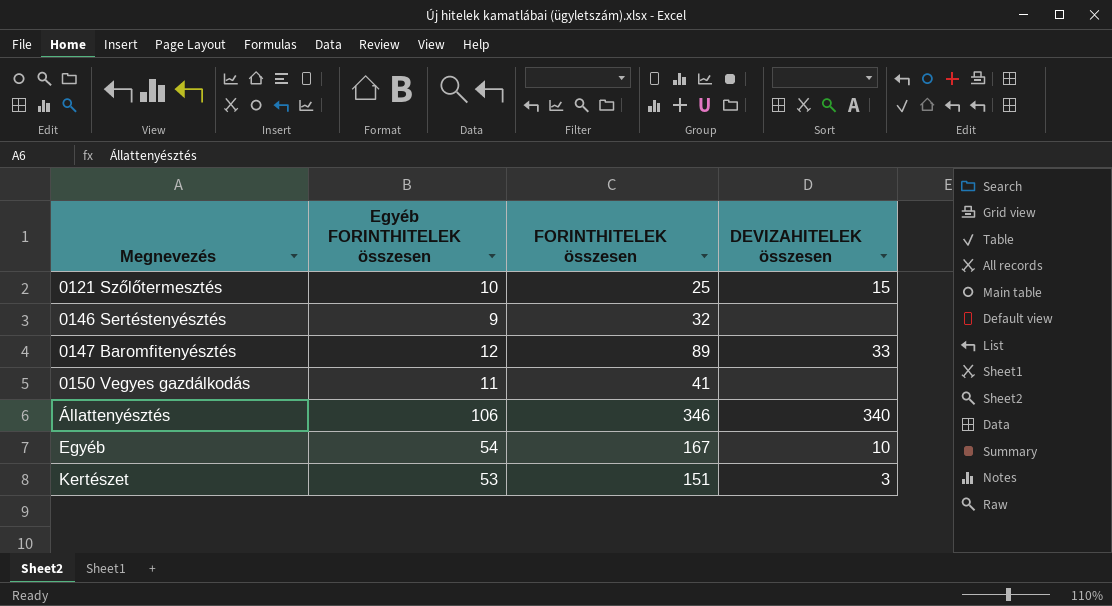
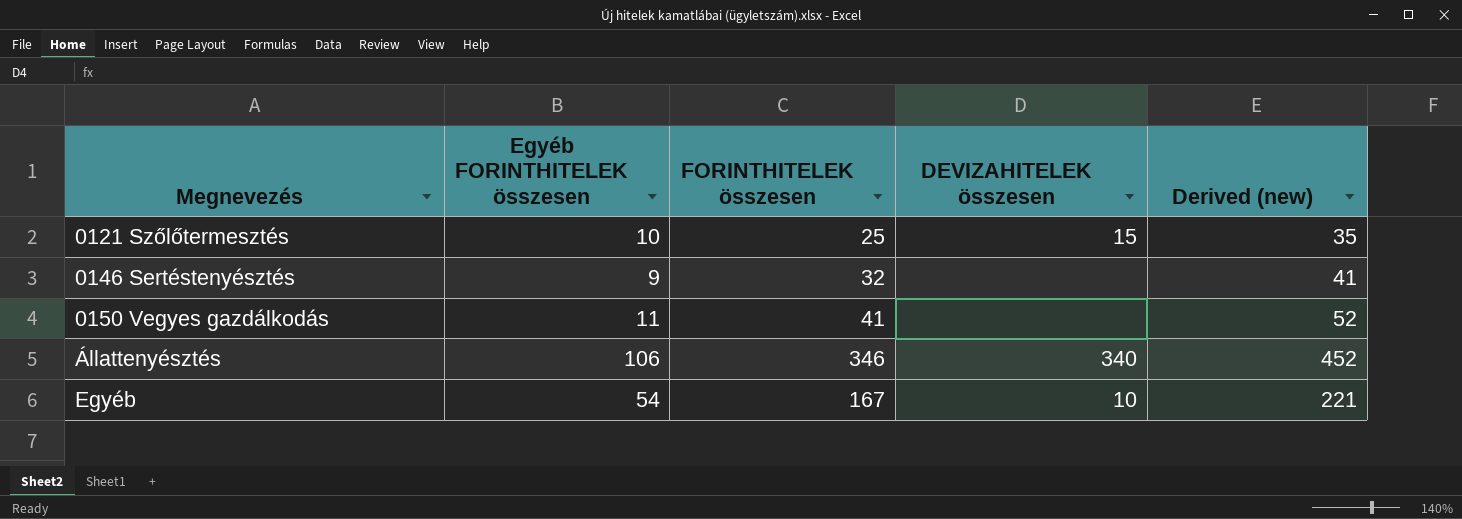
column Derived (new) | formula: none -> [Egyéb FORINTHITELEK összesen] + [FORINTHITELEK összesen]
row 0147 Baromfitenyésztés: 12 | 89 | 33 -> none
row Kertészet: 53 | 151 | 3 -> none

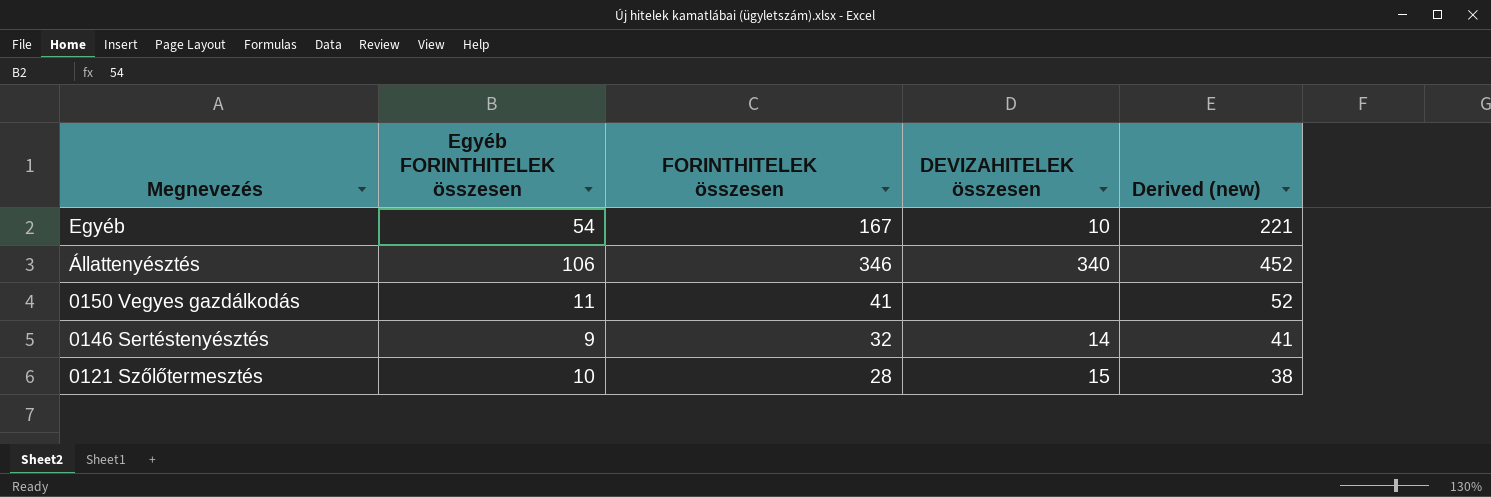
row order: Megnevezés ascending -> Megnevezés descending
0146 Sertéstenyésztés | DEVIZAHITELEK összesen: none -> 14
0121 Szőlőtermesztés | FORINTHITELEK összesen: 25 -> 28
0121 Szőlőtermesztés | Derived (new): 35 -> 38

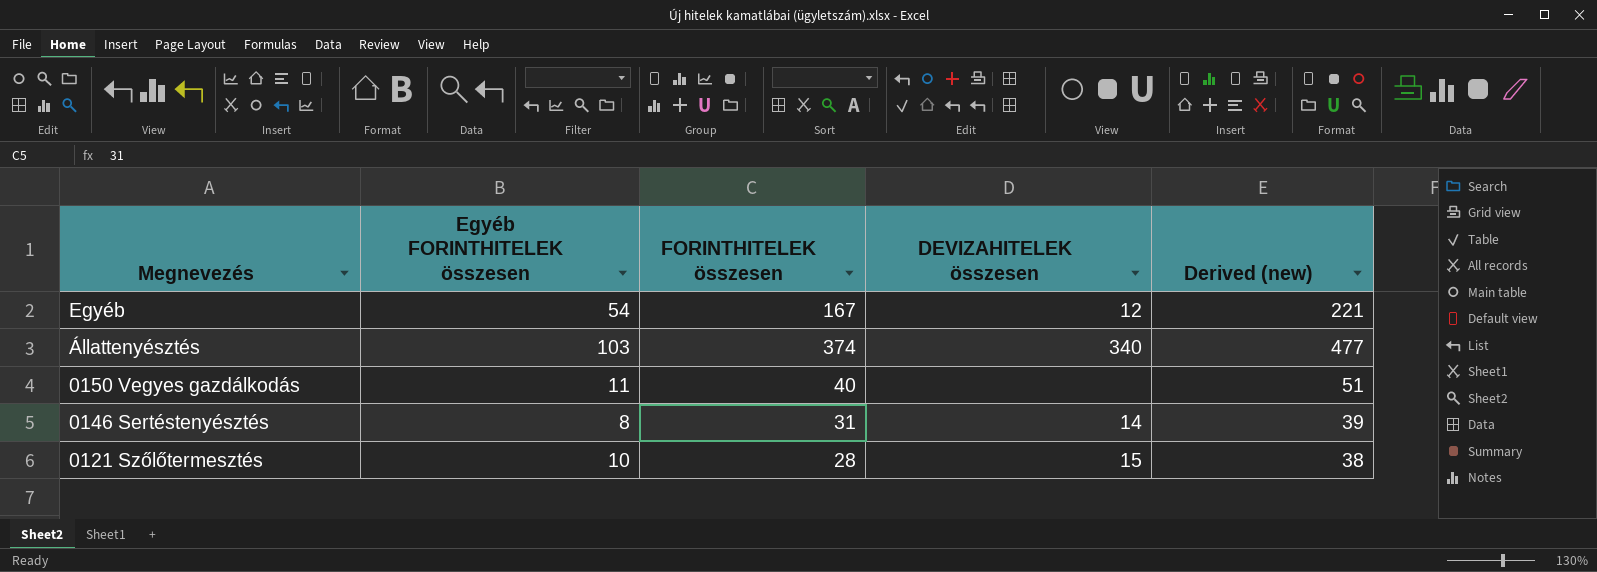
Egyéb | DEVIZAHITELEK összesen: 10 -> 12
Állattenyésztés | Egyéb FORINTHITELEK összesen: 106 -> 103
Állattenyésztés | FORINTHITELEK összesen: 346 -> 374
Állattenyésztés | Derived (new): 452 -> 477
0150 Vegyes gazdálkodás | FORINTHITELEK összesen: 41 -> 40
0150 Vegyes gazdálkodás | Derived (new): 52 -> 51
0146 Sertéstenyésztés | Egyéb FORINTHITELEK összesen: 9 -> 8
0146 Sertéstenyésztés | FORINTHITELEK összesen: 32 -> 31
0146 Sertéstenyésztés | Derived (new): 41 -> 39

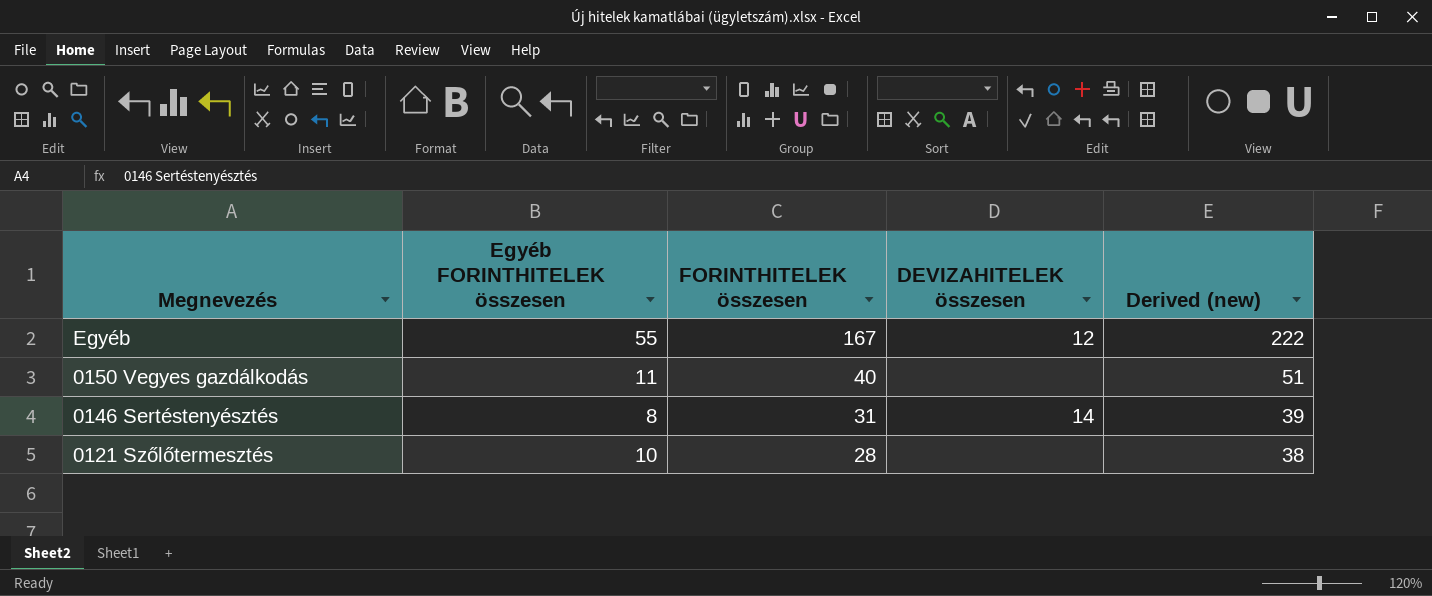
row Állattenyésztés: 103 | 374 | 340 | 477 -> none
Egyéb | Egyéb FORINTHITELEK összesen: 54 -> 55
Egyéb | Derived (new): 221 -> 222
0121 Szőlőtermesztés | DEVIZAHITELEK összesen: 15 -> none

